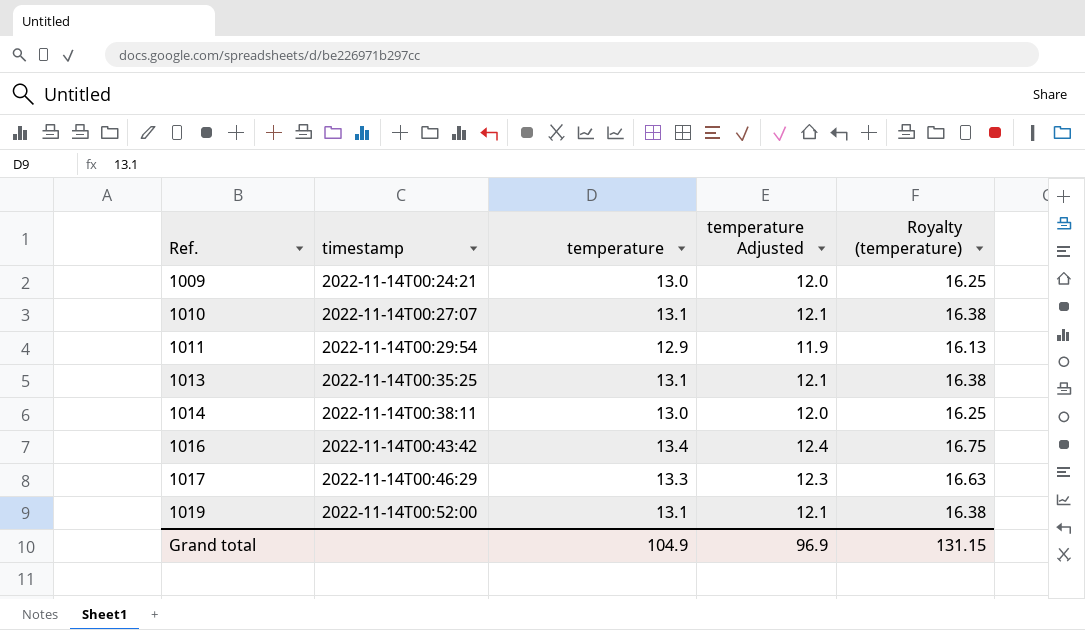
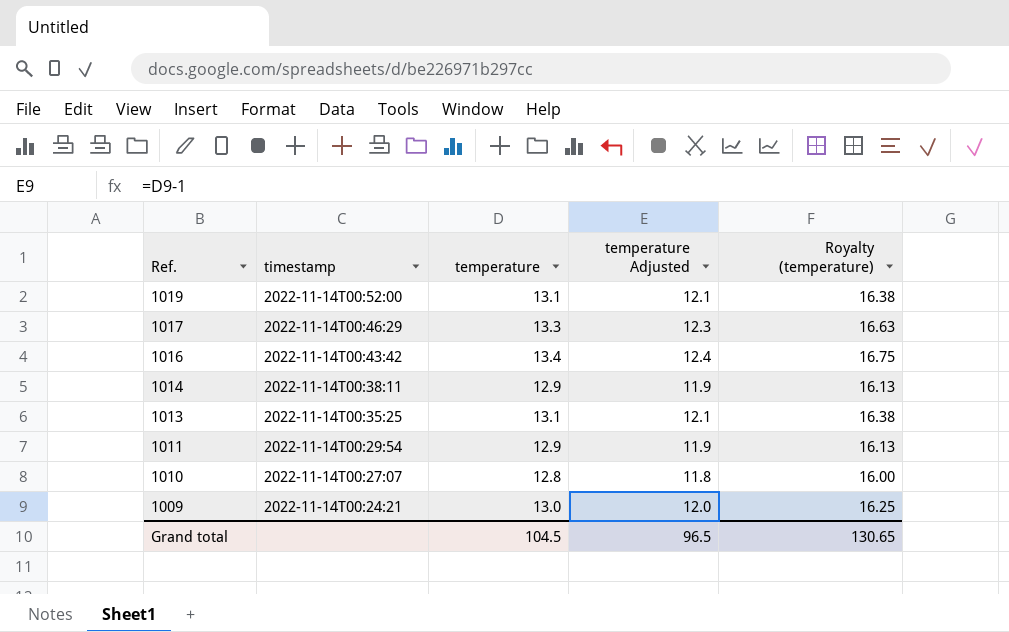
row order: Ref. ascending -> Ref. descending
1014 | temperature: 13.0 -> 12.9
1014 | temperature Adjusted: 12.0 -> 11.9
1014 | Royalty (temperature): 16.25 -> 16.13
1010 | temperature: 13.1 -> 12.8
1010 | temperature Adjusted: 12.1 -> 11.8
1010 | Royalty (temperature): 16.38 -> 16.00
Grand total | temperature: 104.9 -> 104.5
Grand total | temperature Adjusted: 96.9 -> 96.5
Grand total | Royalty (temperature): 131.15 -> 130.65

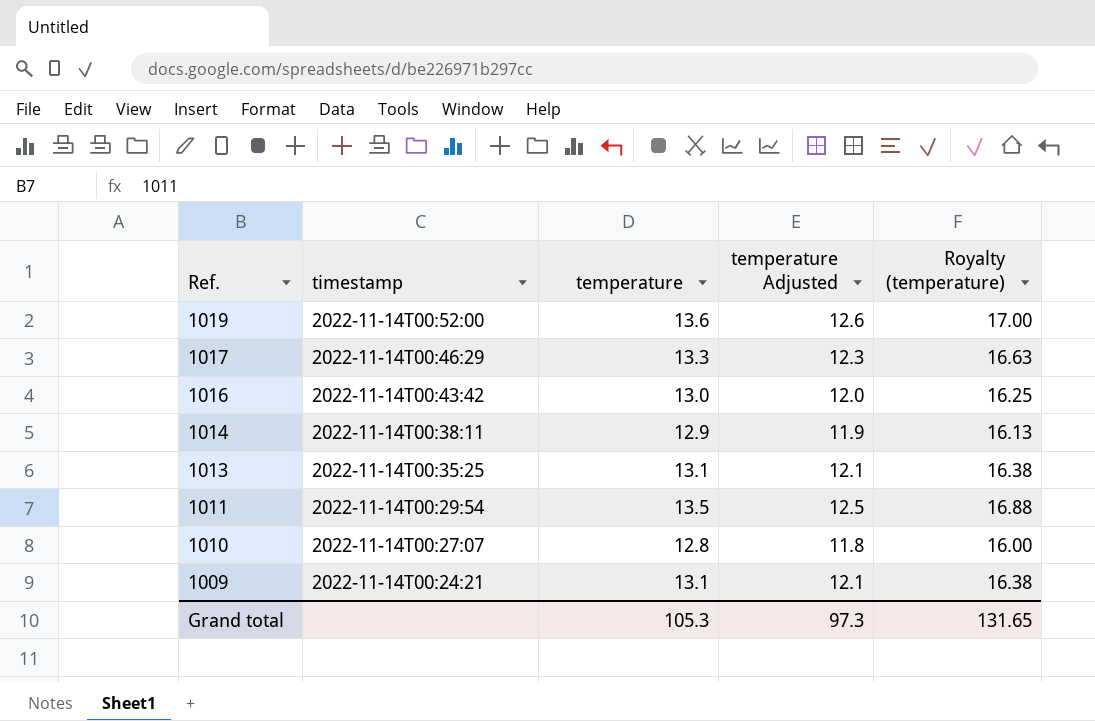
1019 | temperature: 13.1 -> 13.6
1019 | temperature Adjusted: 12.1 -> 12.6
1019 | Royalty (temperature): 16.38 -> 17.00
1016 | temperature: 13.4 -> 13.0
1016 | temperature Adjusted: 12.4 -> 12.0
1016 | Royalty (temperature): 16.75 -> 16.25
1011 | temperature: 12.9 -> 13.5
1011 | temperature Adjusted: 11.9 -> 12.5
1011 | Royalty (temperature): 16.13 -> 16.88
1009 | temperature: 13.0 -> 13.1
1009 | temperature Adjusted: 12.0 -> 12.1
1009 | Royalty (temperature): 16.25 -> 16.38
Grand total | temperature: 104.5 -> 105.3
Grand total | temperature Adjusted: 96.5 -> 97.3
Grand total | Royalty (temperature): 130.65 -> 131.65

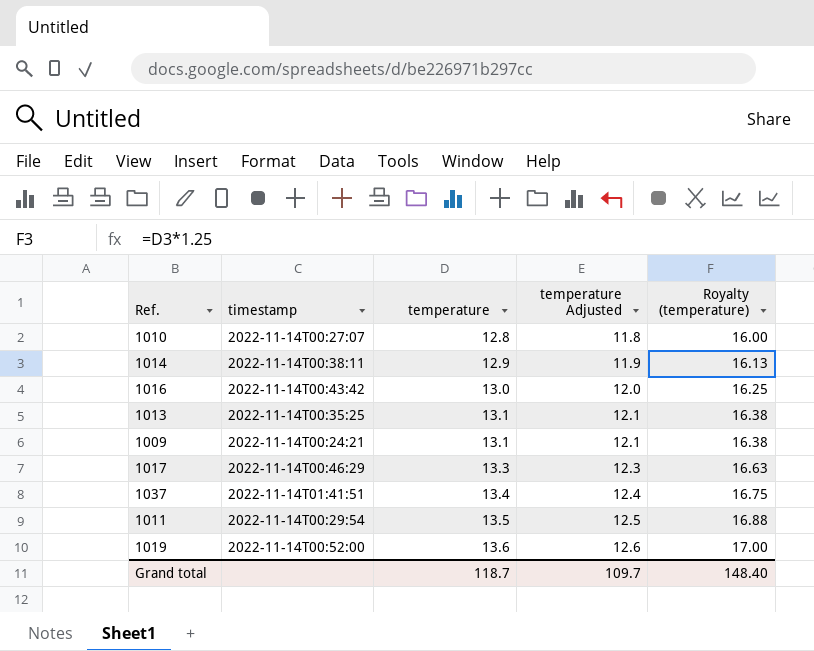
row order: Ref. descending -> temperature ascending
row 1037: none -> 2022-11-14T01:41:51 | 13.4 | 12.4 | 16.75
Grand total | temperature: 105.3 -> 118.7
Grand total | temperature Adjusted: 97.3 -> 109.7
Grand total | Royalty (temperature): 131.65 -> 148.40

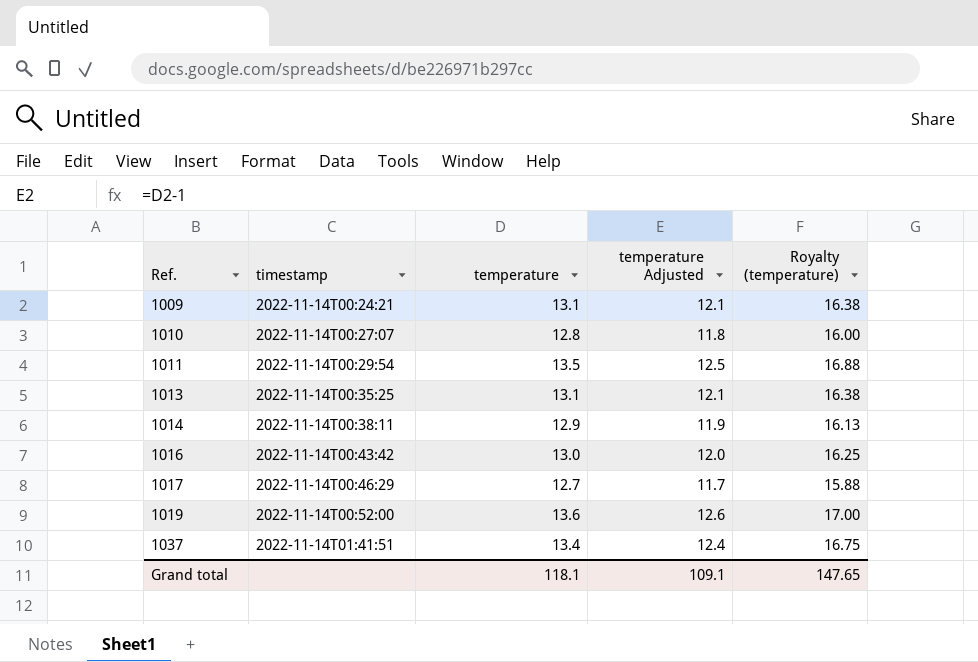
row order: temperature ascending -> Ref. ascending
1017 | temperature: 13.3 -> 12.7
1017 | temperature Adjusted: 12.3 -> 11.7
1017 | Royalty (temperature): 16.63 -> 15.88
Grand total | temperature: 118.7 -> 118.1
Grand total | temperature Adjusted: 109.7 -> 109.1
Grand total | Royalty (temperature): 148.40 -> 147.65

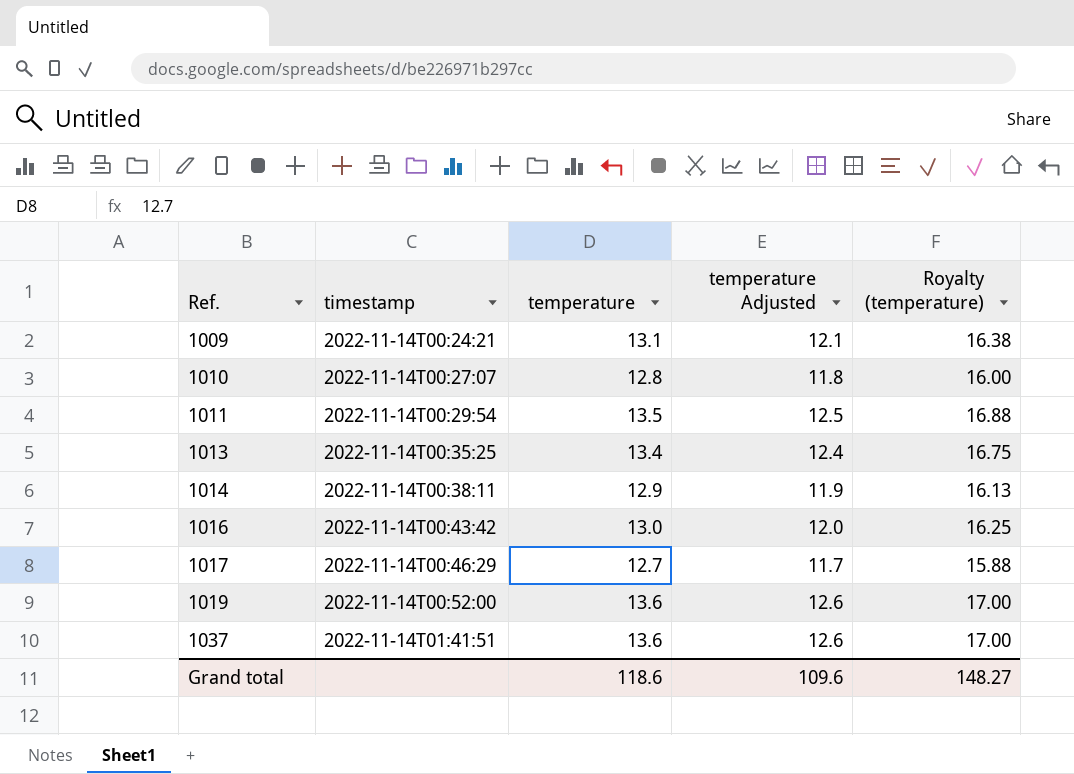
1013 | temperature: 13.1 -> 13.4
1013 | temperature Adjusted: 12.1 -> 12.4
1013 | Royalty (temperature): 16.38 -> 16.75
1037 | temperature: 13.4 -> 13.6
1037 | temperature Adjusted: 12.4 -> 12.6
1037 | Royalty (temperature): 16.75 -> 17.00
Grand total | temperature: 118.1 -> 118.6
Grand total | temperature Adjusted: 109.1 -> 109.6
Grand total | Royalty (temperature): 147.65 -> 148.27

